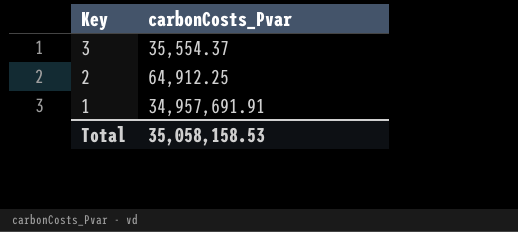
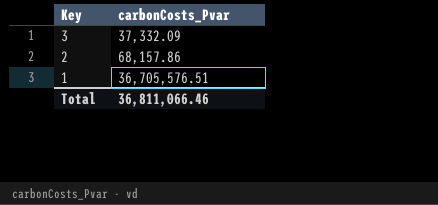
3 | carbonCosts_Pvar: 35,554.37 -> 37,332.09
2 | carbonCosts_Pvar: 64,912.25 -> 68,157.86
1 | carbonCosts_Pvar: 34,957,691.91 -> 36,705,576.51
Total | carbonCosts_Pvar: 35,058,158.53 -> 36,811,066.46

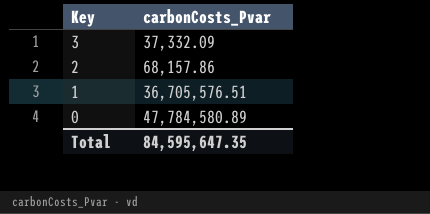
row 0: none -> 47,784,580.89
Total | carbonCosts_Pvar: 36,811,066.46 -> 84,595,647.35

